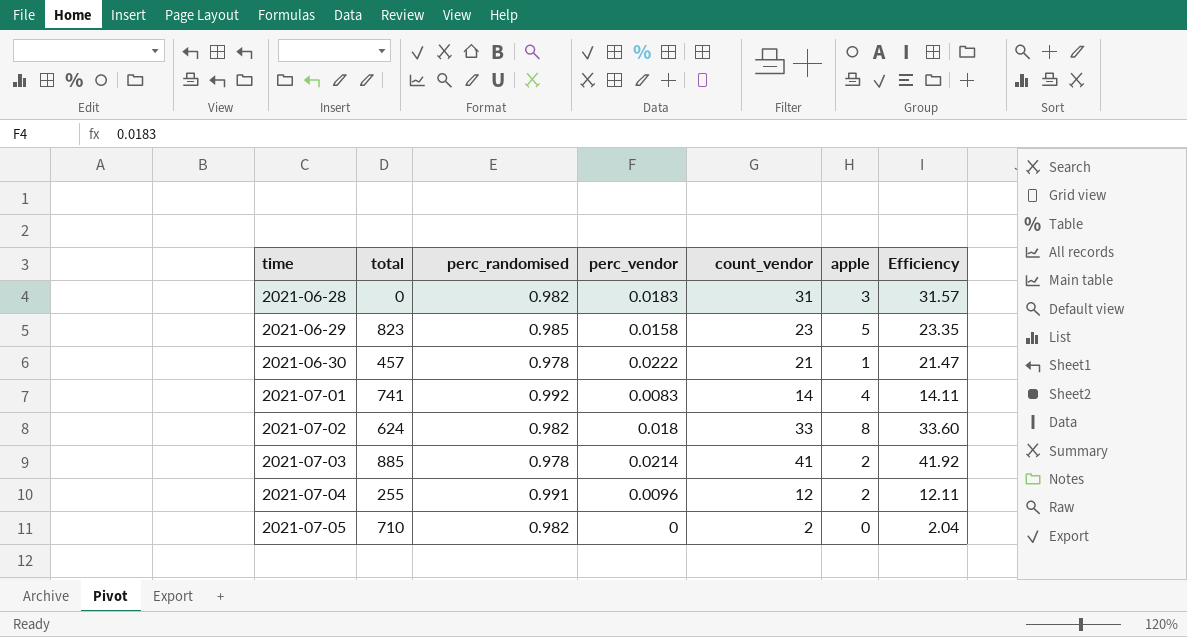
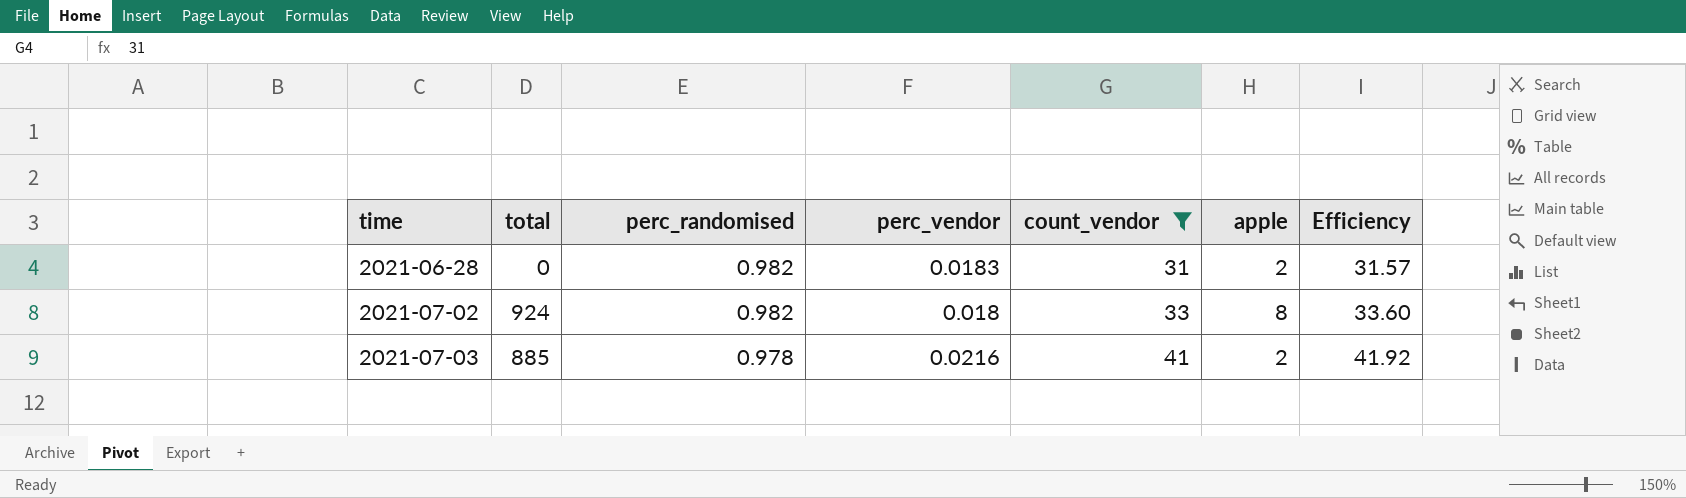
filter: none -> count_vendor >= 31
2021-06-28 | apple: 3 -> 2
2021-07-02 | total: 624 -> 924
2021-07-03 | perc_vendor: 0.0214 -> 0.0216

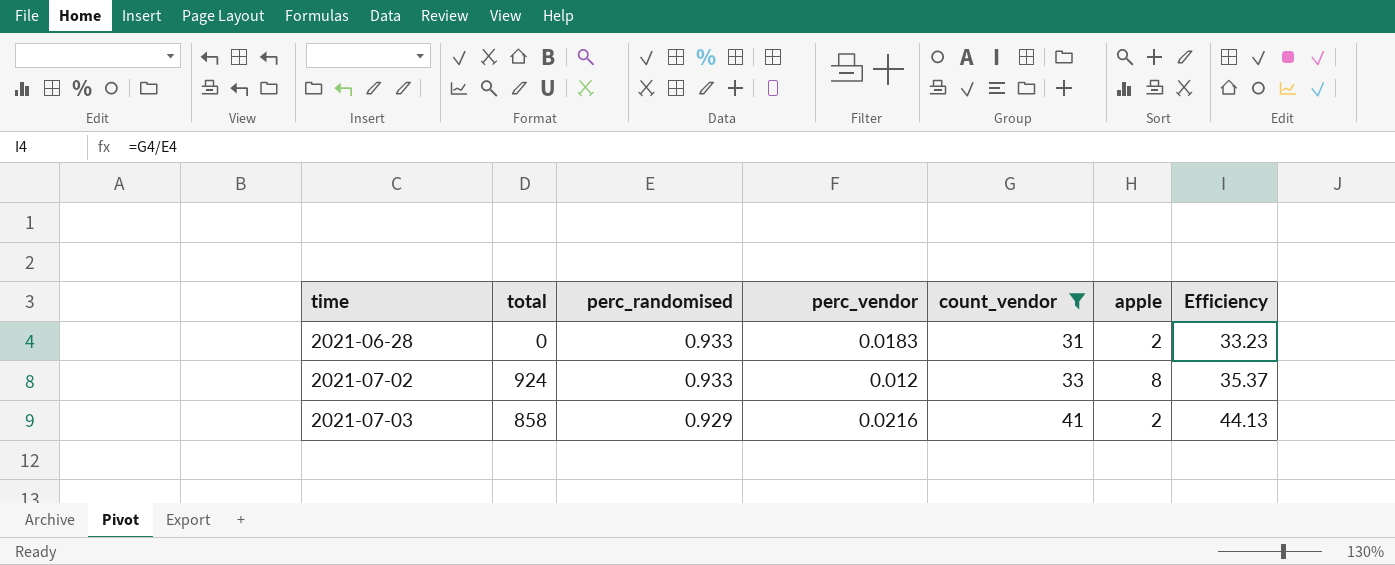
2021-06-28 | perc_randomised: 0.982 -> 0.933
2021-06-28 | Efficiency: 31.57 -> 33.23
2021-07-02 | perc_randomised: 0.982 -> 0.933
2021-07-02 | perc_vendor: 0.018 -> 0.012
2021-07-02 | Efficiency: 33.60 -> 35.37
2021-07-03 | total: 885 -> 858
2021-07-03 | perc_randomised: 0.978 -> 0.929
2021-07-03 | Efficiency: 41.92 -> 44.13

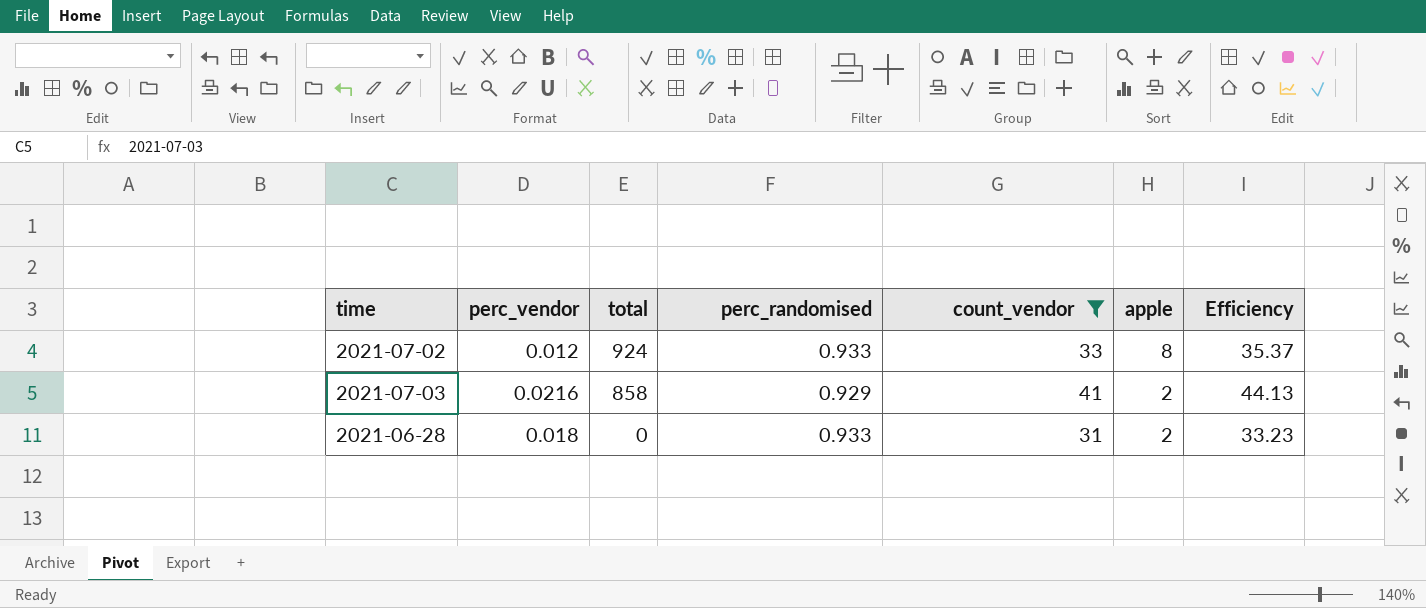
row order: time ascending -> total descending
column perc_vendor | position: 4 -> 2
2021-06-28 | perc_vendor: 0.0183 -> 0.018

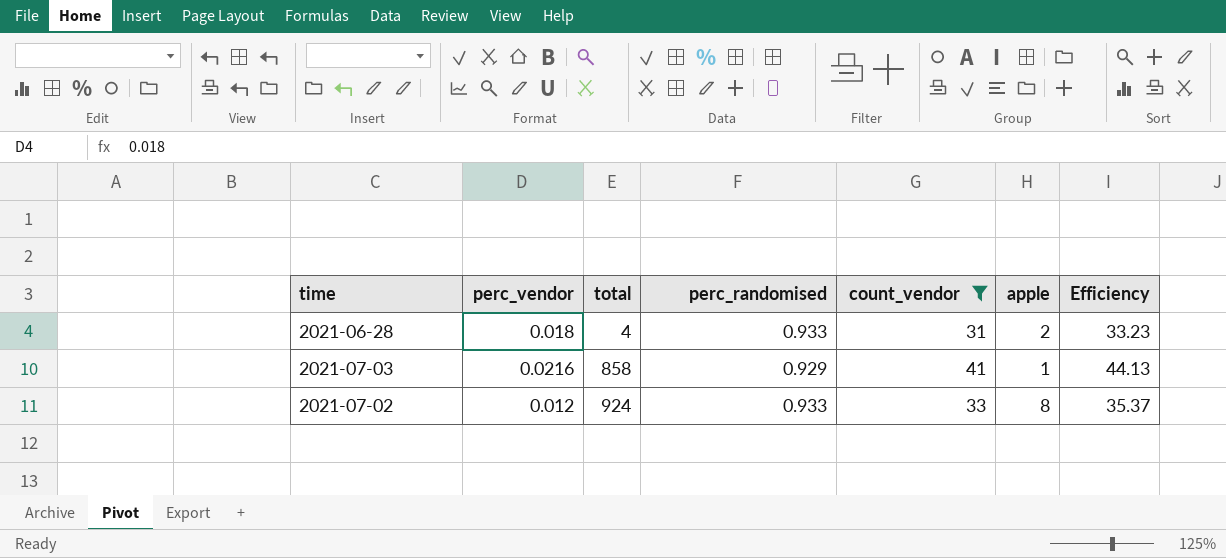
row order: total descending -> total ascending
2021-06-28 | total: 0 -> 4
2021-07-03 | apple: 2 -> 1

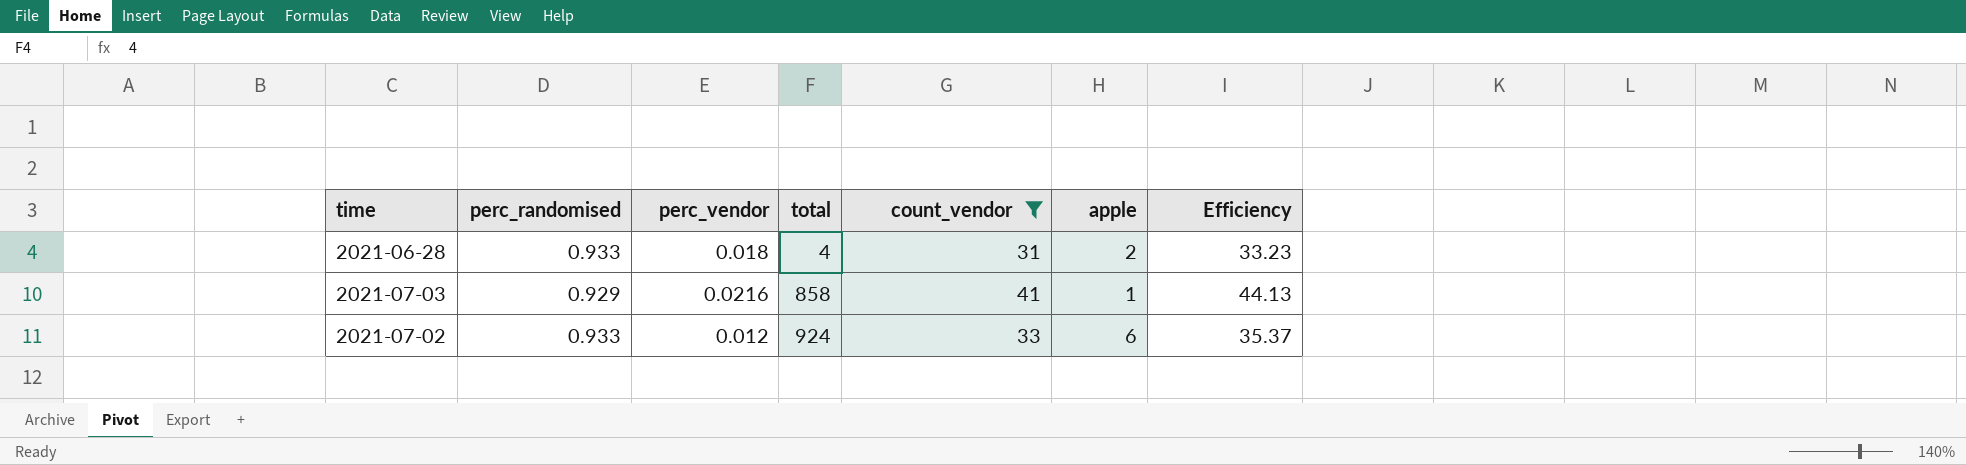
column perc_randomised | position: 4 -> 2
2021-07-02 | apple: 8 -> 6

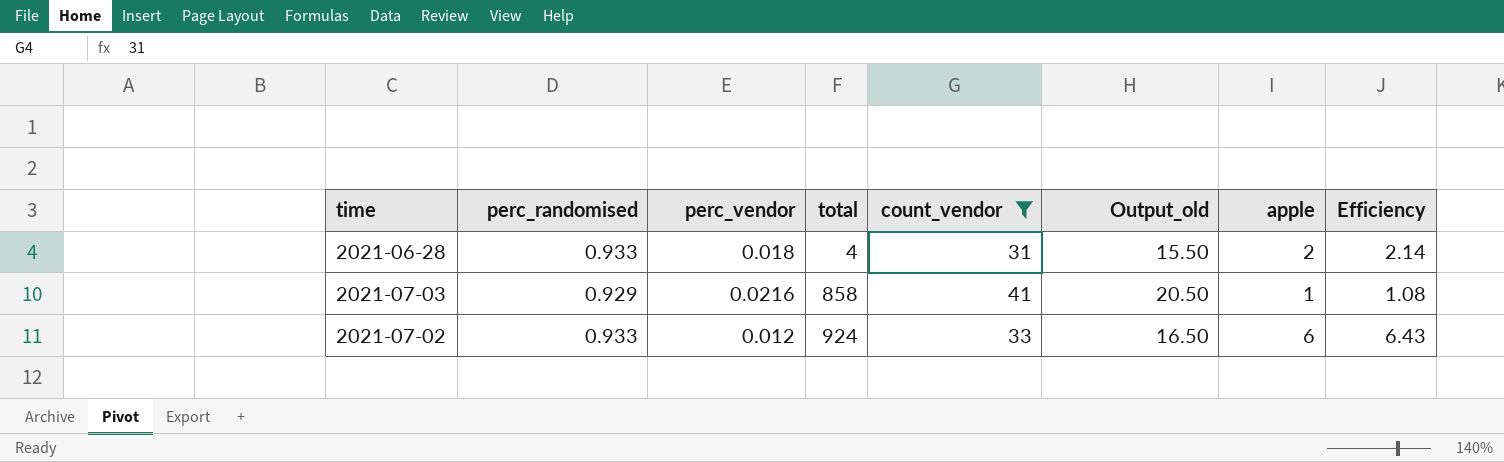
column Output_old | formula: none -> [count_vendor] * 0.5
column Efficiency | formula: [count_vendor] / [perc_randomised] -> [apple] / [perc_randomised]

